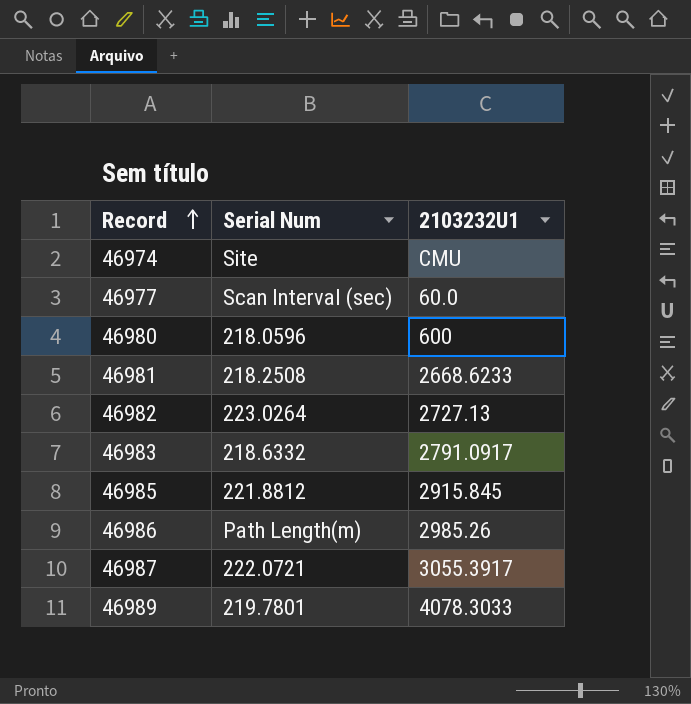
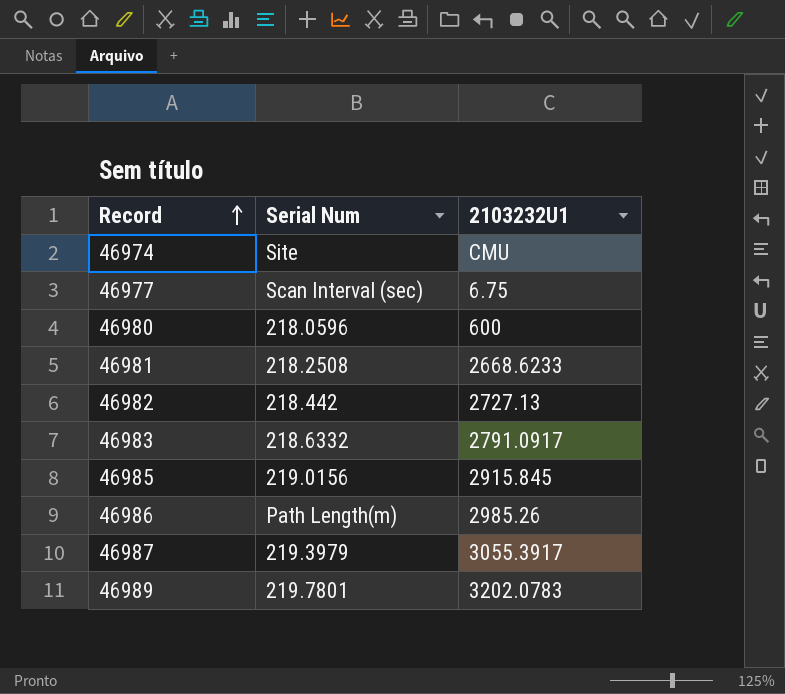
46977 | 2103232U1: 60.0 -> 6.75
46982 | Serial Num: 223.0264 -> 218.442
46985 | Serial Num: 221.8812 -> 219.0156
46987 | Serial Num: 222.0721 -> 219.3979
46989 | 2103232U1: 4078.3033 -> 3202.0783

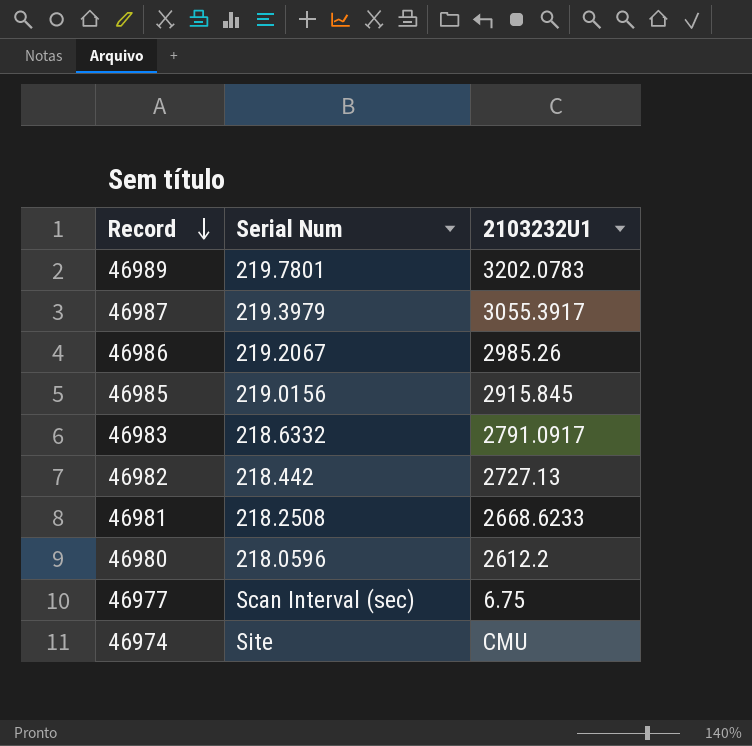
row order: Record ascending -> Record descending
46986 | Serial Num: Path Length(m) -> 219.2067
46980 | 2103232U1: 600 -> 2612.2

